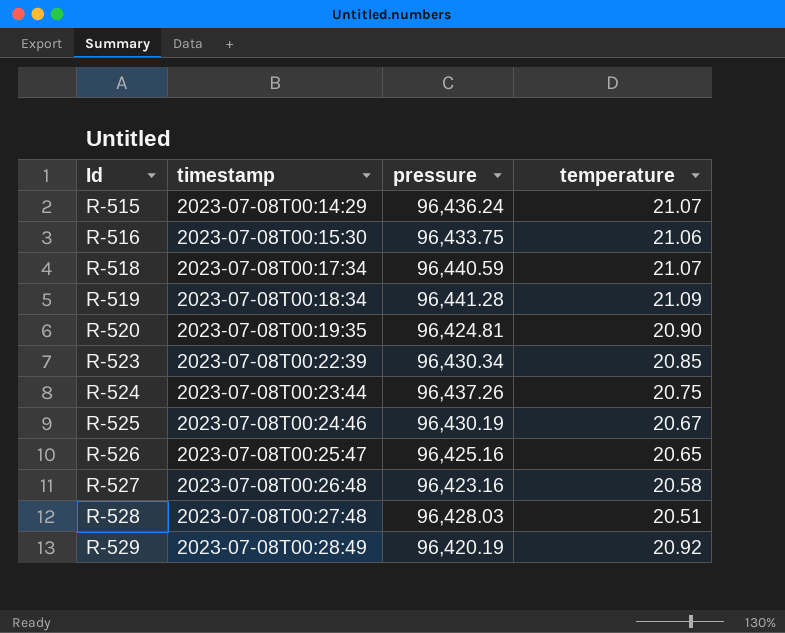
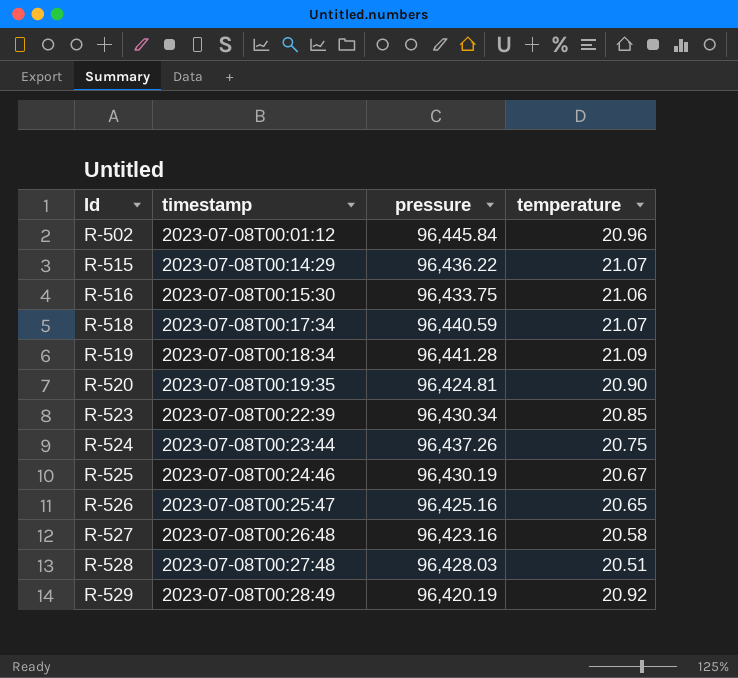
row R-502: none -> 2023-07-08T00:01:12 | 96,445.84 | 20.96
R-515 | pressure: 96,436.24 -> 96,436.22

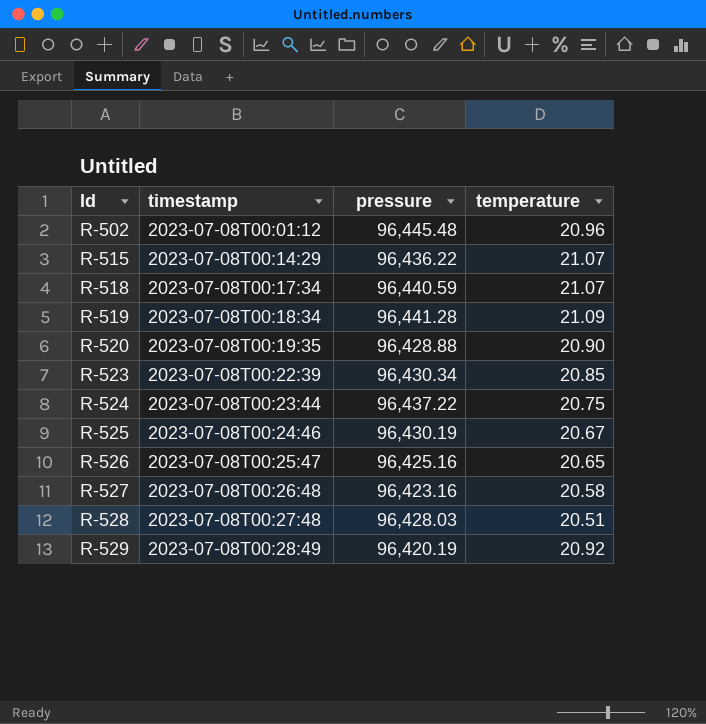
row R-516: 2023-07-08T00:15:30 | 96,433.75 | 21.06 -> none
R-502 | pressure: 96,445.84 -> 96,445.48
R-520 | pressure: 96,424.81 -> 96,428.88
R-524 | pressure: 96,437.26 -> 96,437.22

